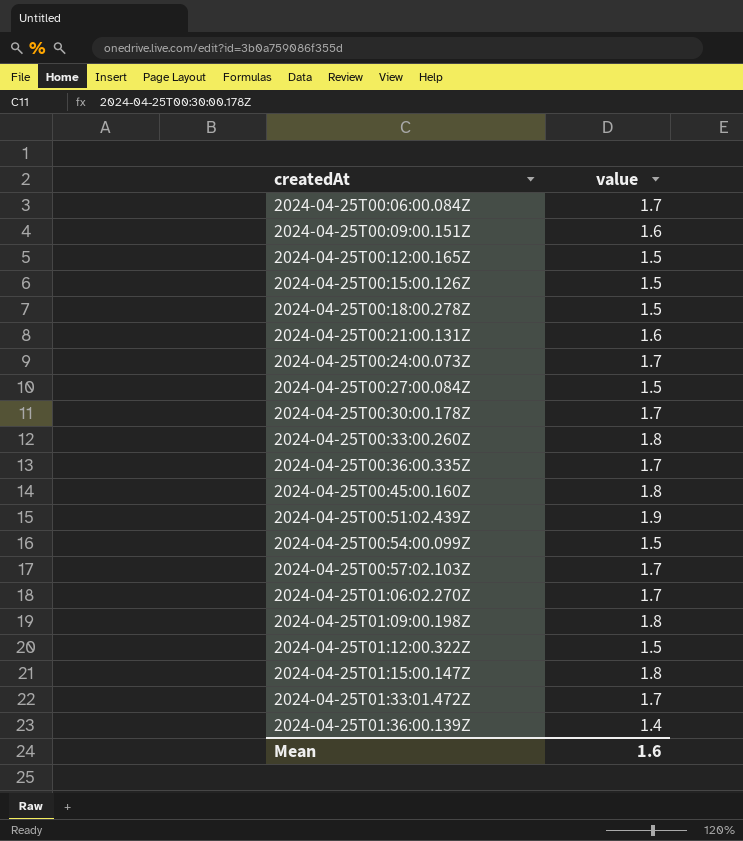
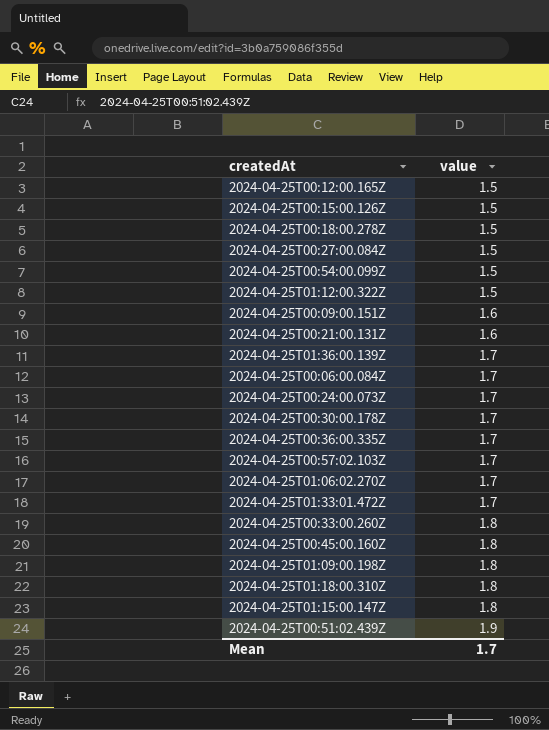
row order: createdAt ascending -> value ascending
2024-04-25T01:36:00.139Z | value: 1.4 -> 1.7
row 2024-04-25T01:18:00.310Z: none -> 1.8
Mean | value: 1.6 -> 1.7

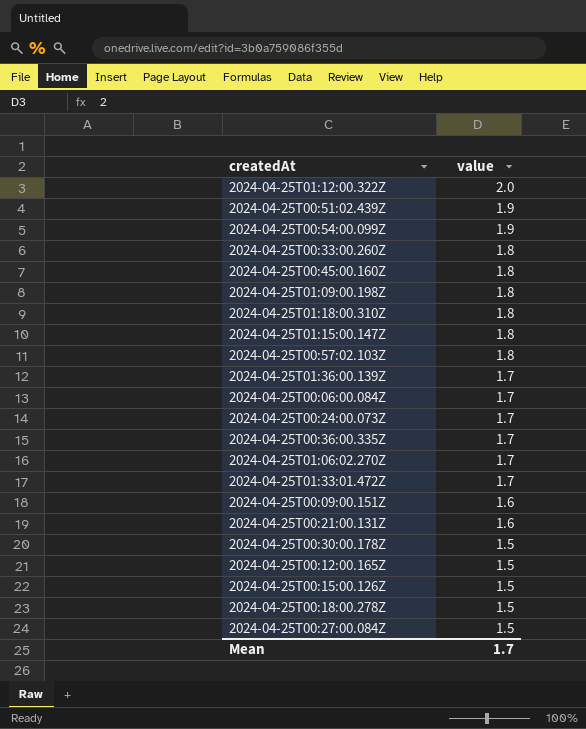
row order: value ascending -> value descending
2024-04-25T01:12:00.322Z | value: 1.5 -> 2.0
2024-04-25T00:54:00.099Z | value: 1.5 -> 1.9
2024-04-25T00:57:02.103Z | value: 1.7 -> 1.8
2024-04-25T00:30:00.178Z | value: 1.7 -> 1.5

